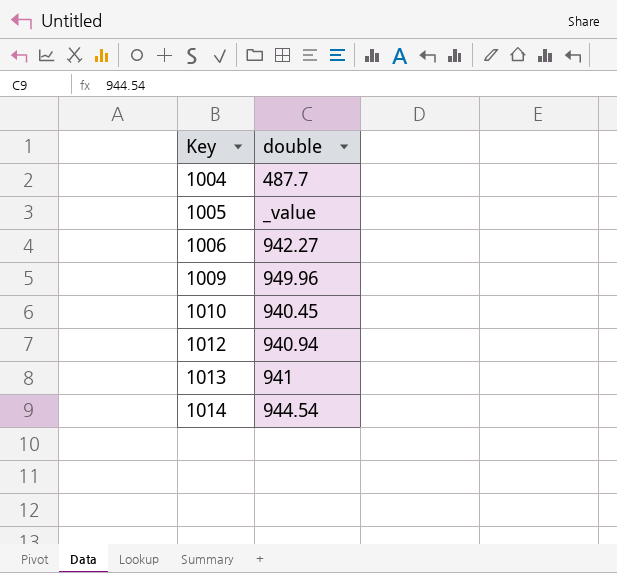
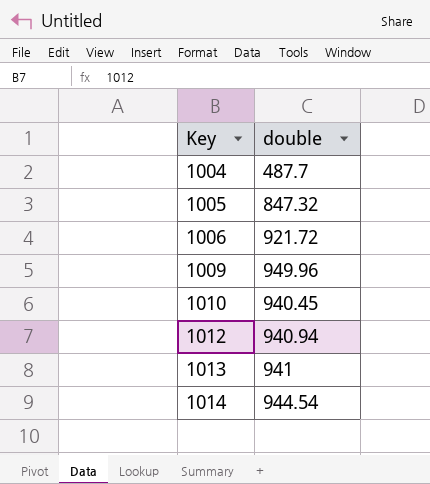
1005 | double: _value -> 847.32
1006 | double: 942.27 -> 921.72

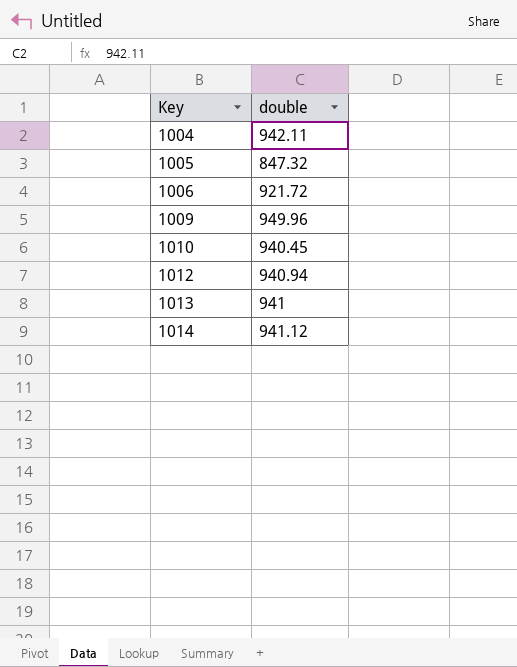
1004 | double: 487.7 -> 942.11
1014 | double: 944.54 -> 941.12

